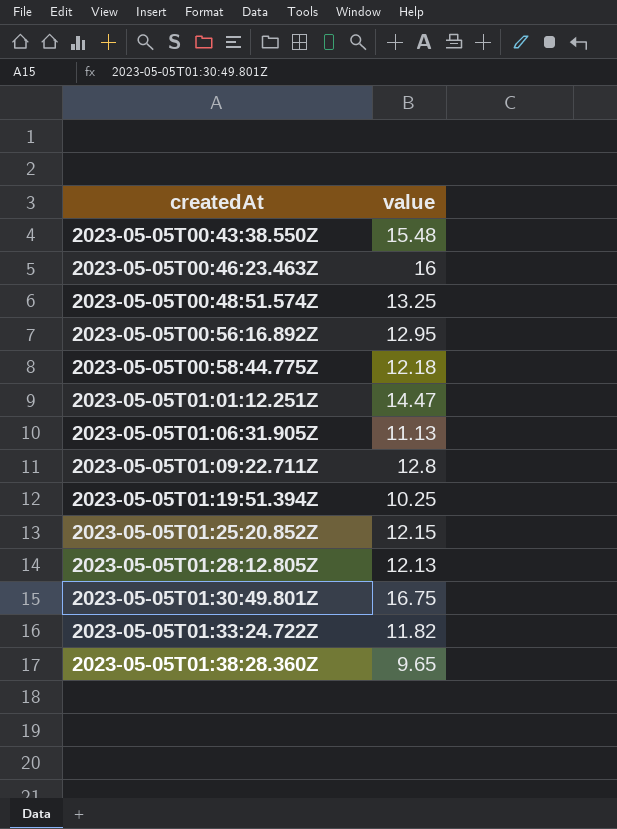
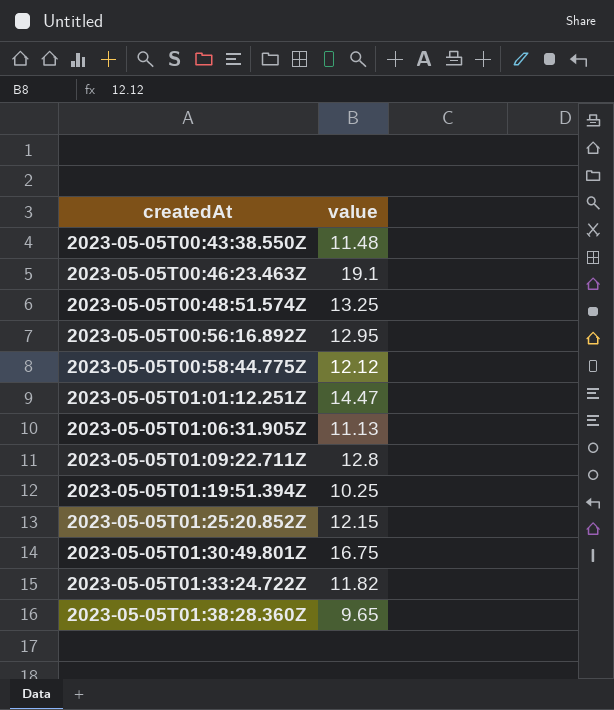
row 2023-05-05T01:28:12.805Z: 12.13 -> none
2023-05-05T00:43:38.550Z | value: 15.48 -> 11.48
2023-05-05T00:46:23.463Z | value: 16 -> 19.1
2023-05-05T00:58:44.775Z | value: 12.18 -> 12.12

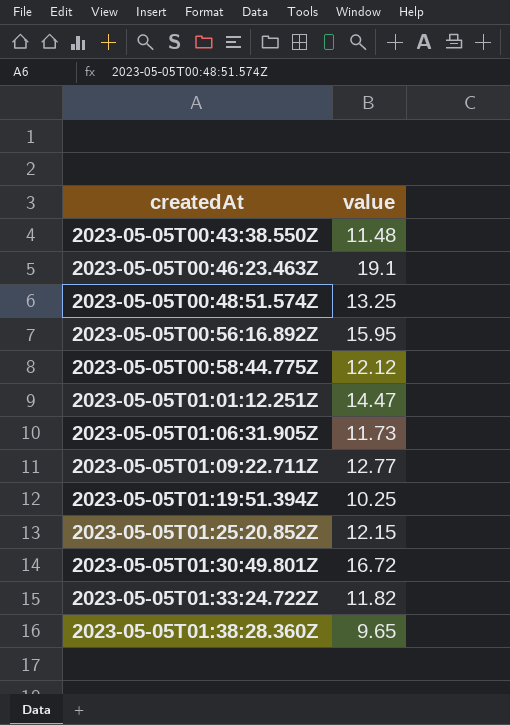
2023-05-05T00:56:16.892Z | value: 12.95 -> 15.95
2023-05-05T01:06:31.905Z | value: 11.13 -> 11.73
2023-05-05T01:09:22.711Z | value: 12.8 -> 12.77
2023-05-05T01:30:49.801Z | value: 16.75 -> 16.72

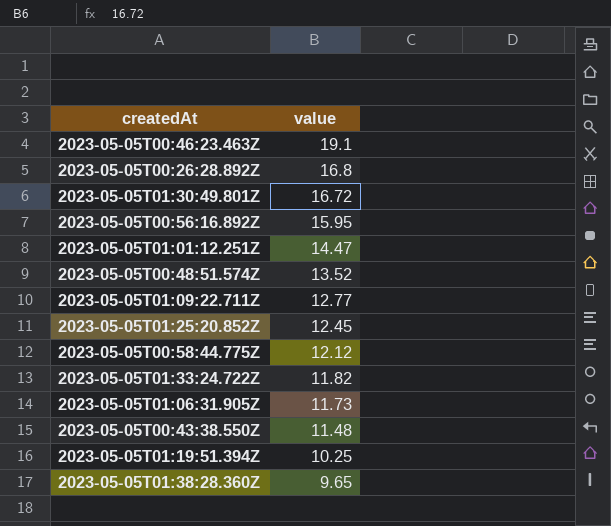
row order: createdAt ascending -> value descending
row 2023-05-05T00:26:28.892Z: none -> 16.8
2023-05-05T00:48:51.574Z | value: 13.25 -> 13.52
2023-05-05T01:25:20.852Z | value: 12.15 -> 12.45

